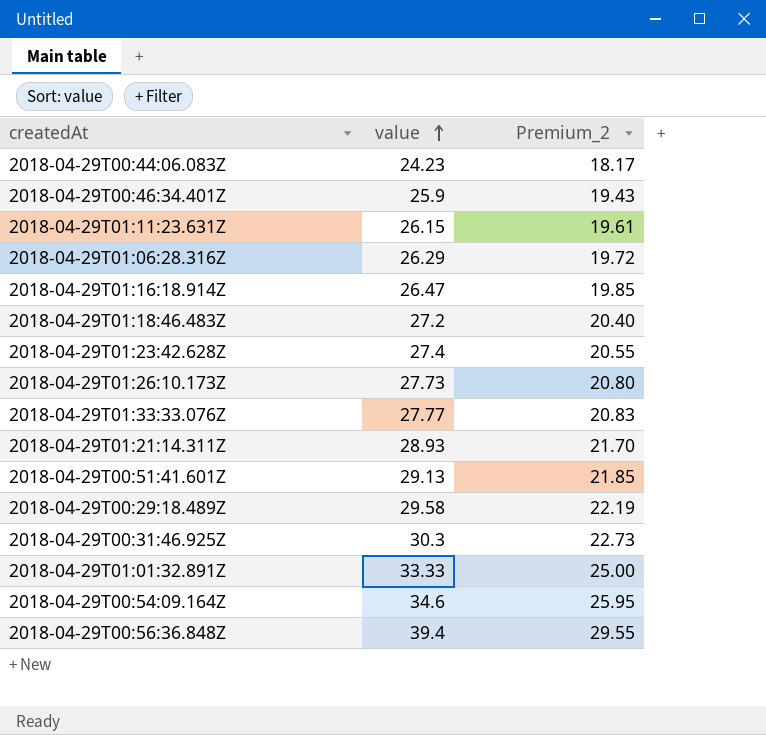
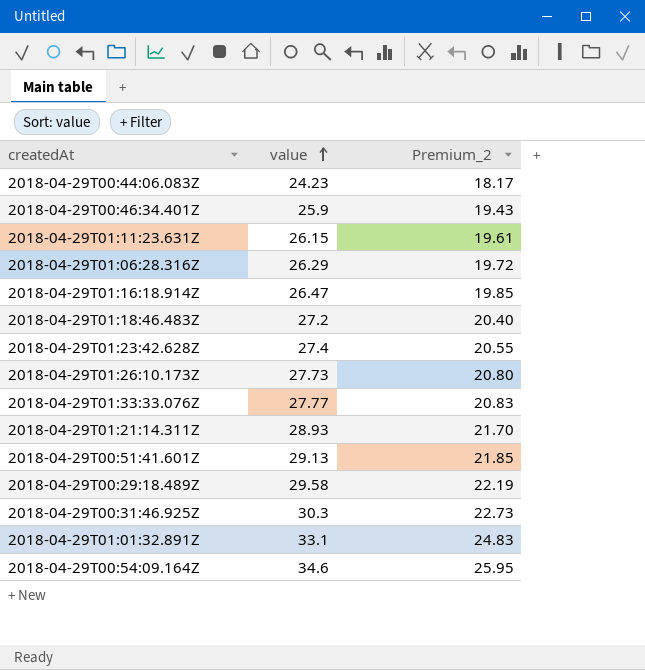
row 2018-04-29T00:56:36.848Z: 39.4 | 29.55 -> none
2018-04-29T01:01:32.891Z | value: 33.33 -> 33.1
2018-04-29T01:01:32.891Z | Premium_2: 25.00 -> 24.83

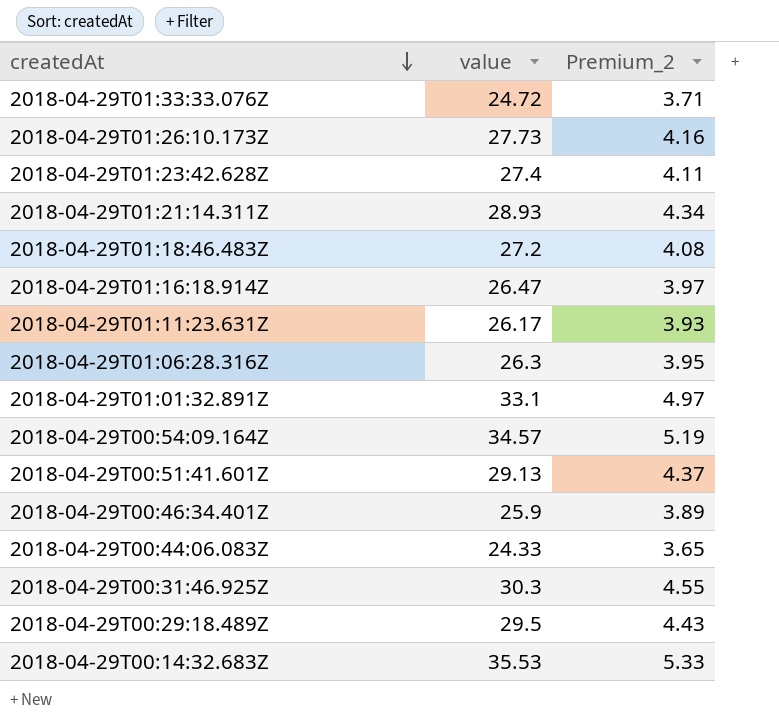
row order: value ascending -> createdAt descending
column Premium_2 | formula: [value] * 0.75 -> [value] * 0.15
2018-04-29T01:33:33.076Z | value: 27.77 -> 24.72
2018-04-29T01:11:23.631Z | value: 26.15 -> 26.17
2018-04-29T01:06:28.316Z | value: 26.29 -> 26.3
2018-04-29T00:54:09.164Z | value: 34.6 -> 34.57
2018-04-29T00:44:06.083Z | value: 24.23 -> 24.33
2018-04-29T00:29:18.489Z | value: 29.58 -> 29.5
row 2018-04-29T00:14:32.683Z: none -> 35.53 | 5.33

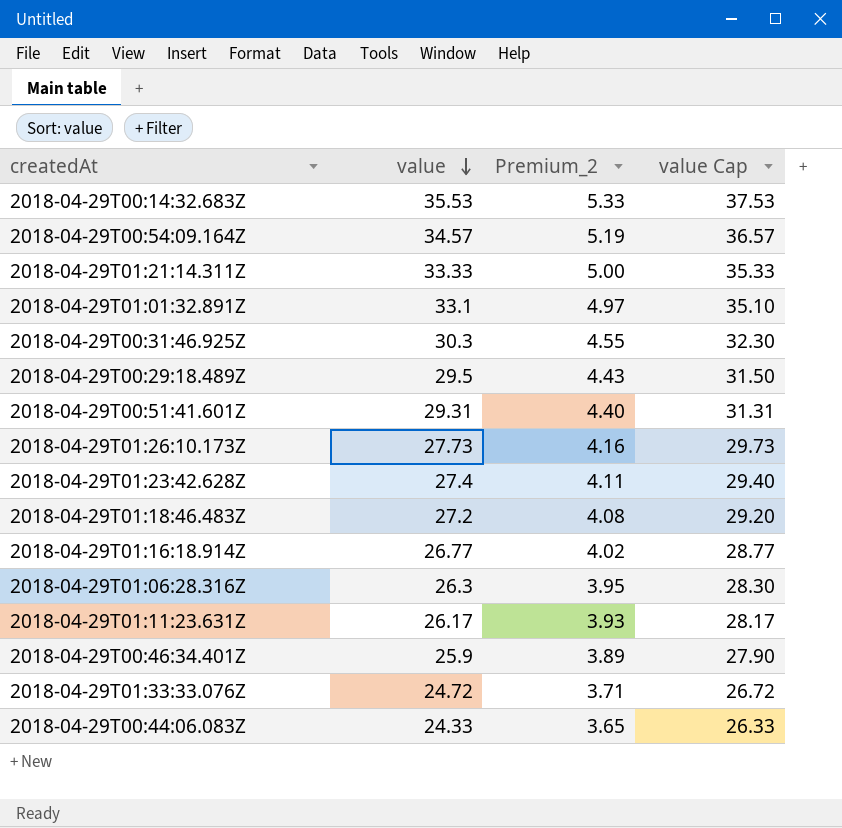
row order: createdAt descending -> value descending
column value Cap | formula: none -> [value] + 2
2018-04-29T01:21:14.311Z | value: 28.93 -> 33.33
2018-04-29T01:21:14.311Z | Premium_2: 4.34 -> 5.00
2018-04-29T00:51:41.601Z | value: 29.13 -> 29.31
2018-04-29T00:51:41.601Z | Premium_2: 4.37 -> 4.40
2018-04-29T01:16:18.914Z | value: 26.47 -> 26.77
2018-04-29T01:16:18.914Z | Premium_2: 3.97 -> 4.02

